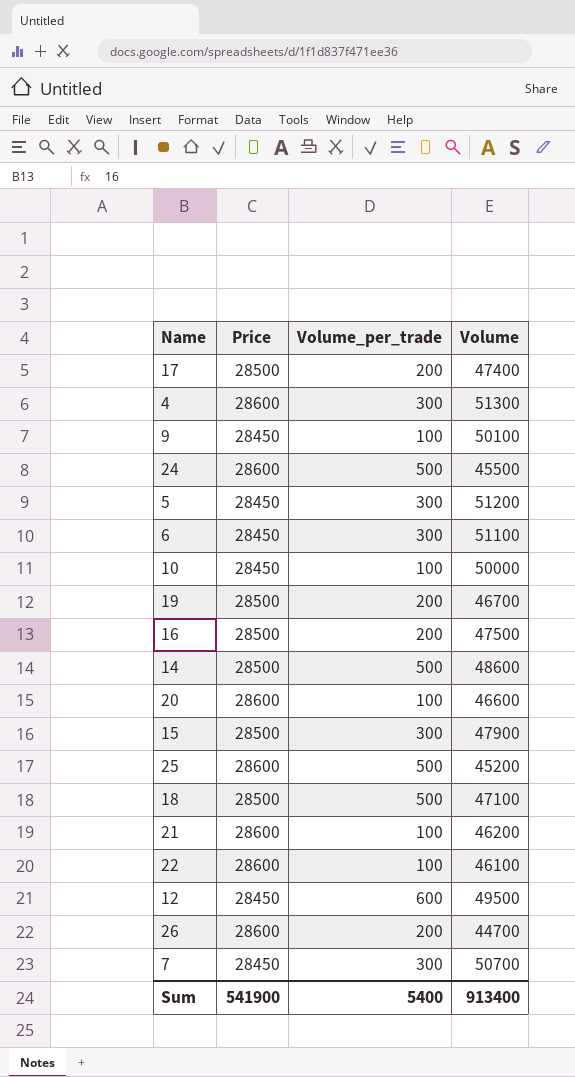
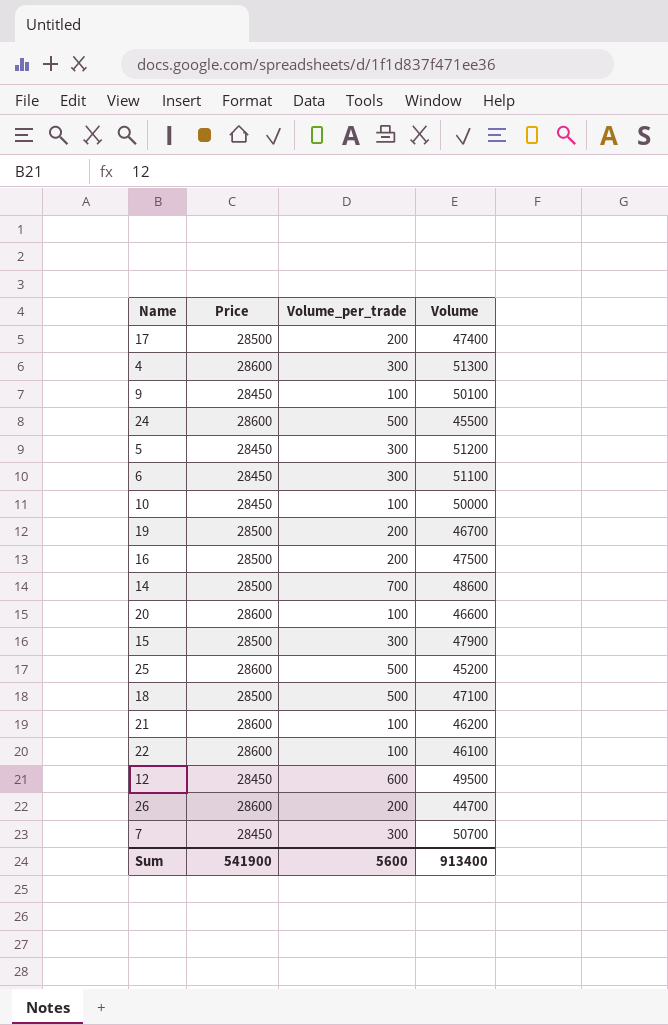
14 | Volume_per_trade: 500 -> 700
Sum | Volume_per_trade: 5400 -> 5600

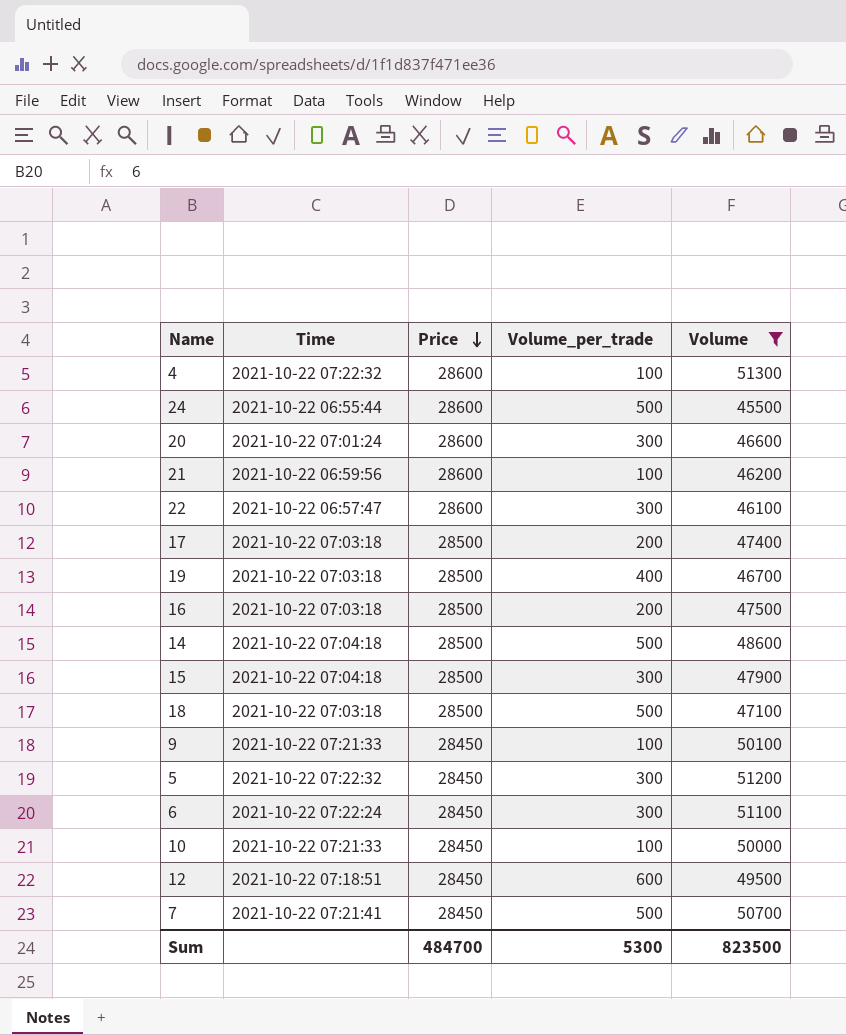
filter: none -> Volume >= 45500
row order: none -> Price descending
column Time | position: none -> 2
4 | Volume_per_trade: 300 -> 100
20 | Volume_per_trade: 100 -> 300
22 | Volume_per_trade: 100 -> 300
19 | Volume_per_trade: 200 -> 400
14 | Volume_per_trade: 700 -> 500
7 | Volume_per_trade: 300 -> 500
Sum | Price: 541900 -> 484700
Sum | Volume_per_trade: 5600 -> 5300
Sum | Volume: 913400 -> 823500

